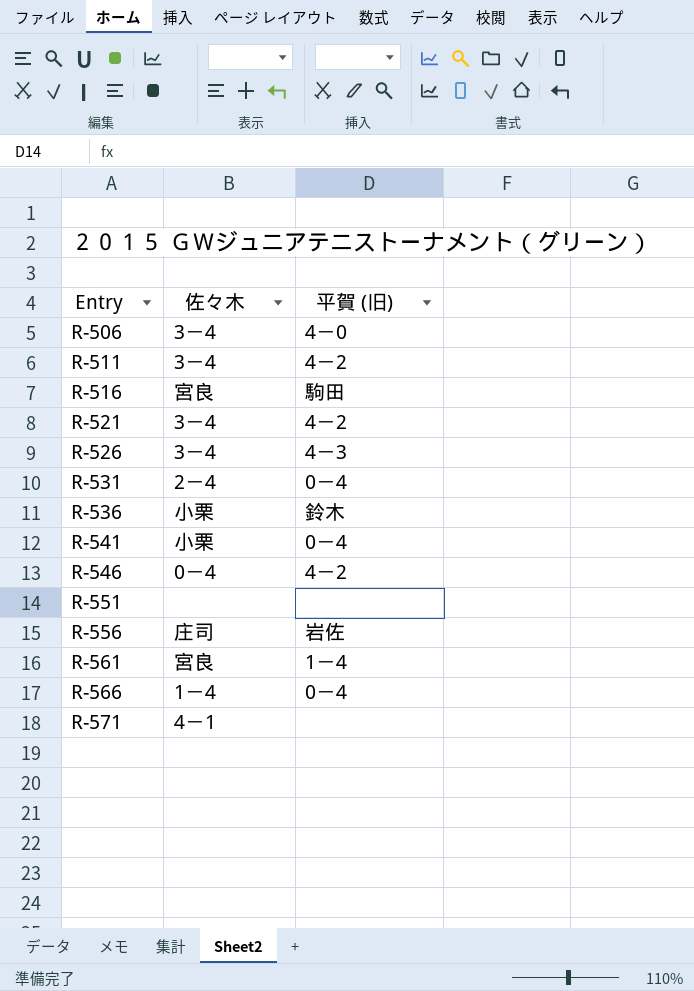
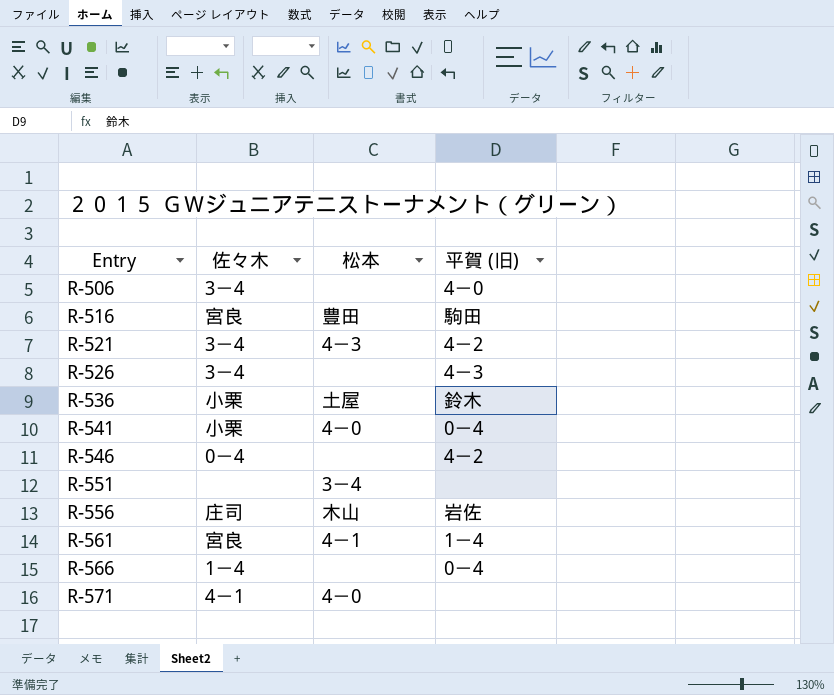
column 松本 | position: none -> 3
row R-511: 3－4 | 4－2 -> none
row R-531: 2－4 | 0－4 -> none

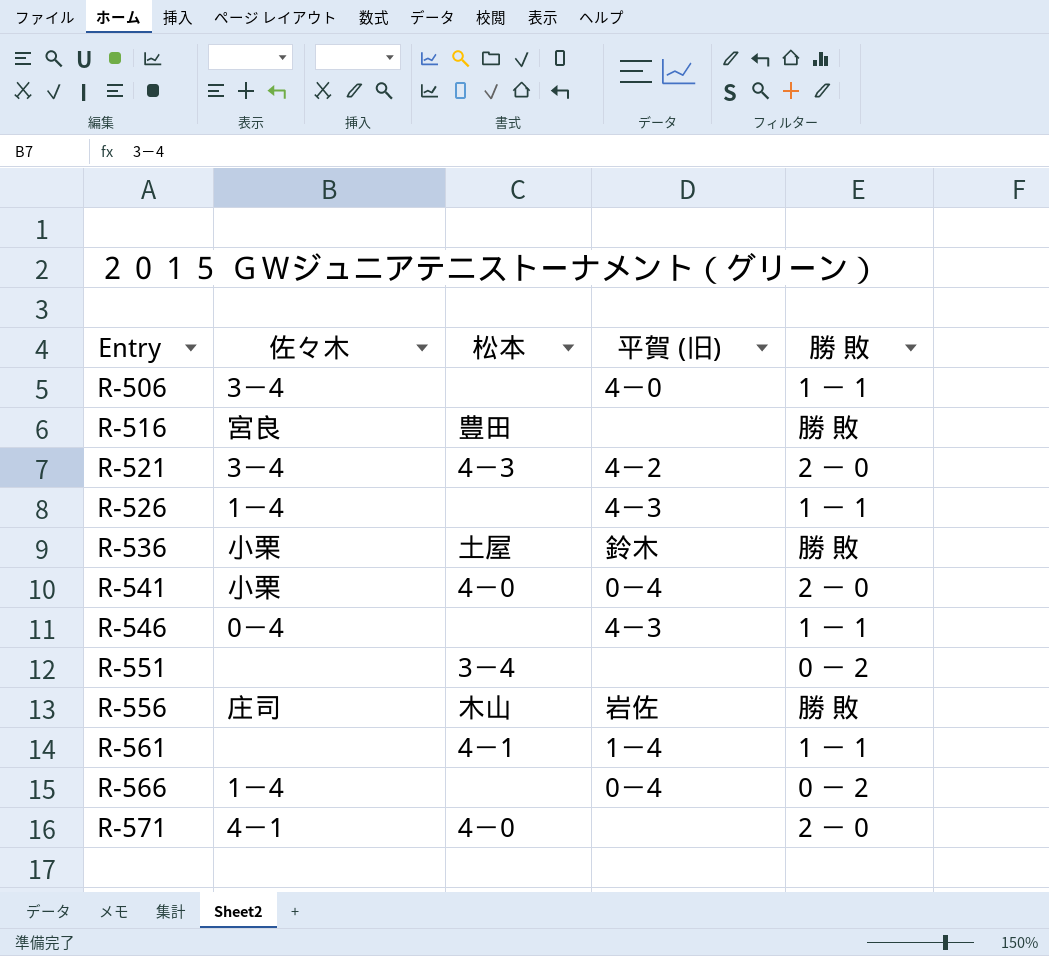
column 勝 敗 | position: none -> 5
R-516 | 平賀 (旧): 駒田 -> none
R-526 | 佐々木: 3－4 -> 1－4
R-546 | 平賀 (旧): 4－2 -> 4－3
R-561 | 佐々木: 宮良 -> none

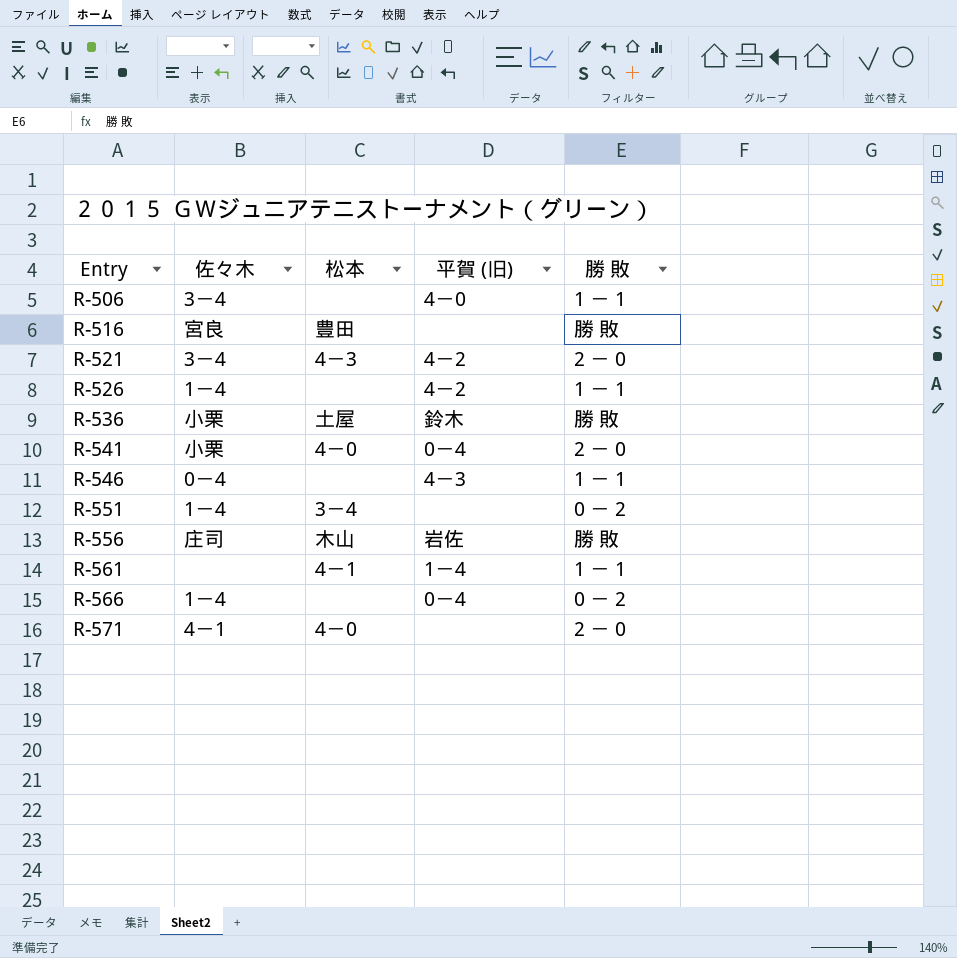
R-526 | 平賀 (旧): 4－3 -> 4－2
R-551 | 佐々木: none -> 1－4

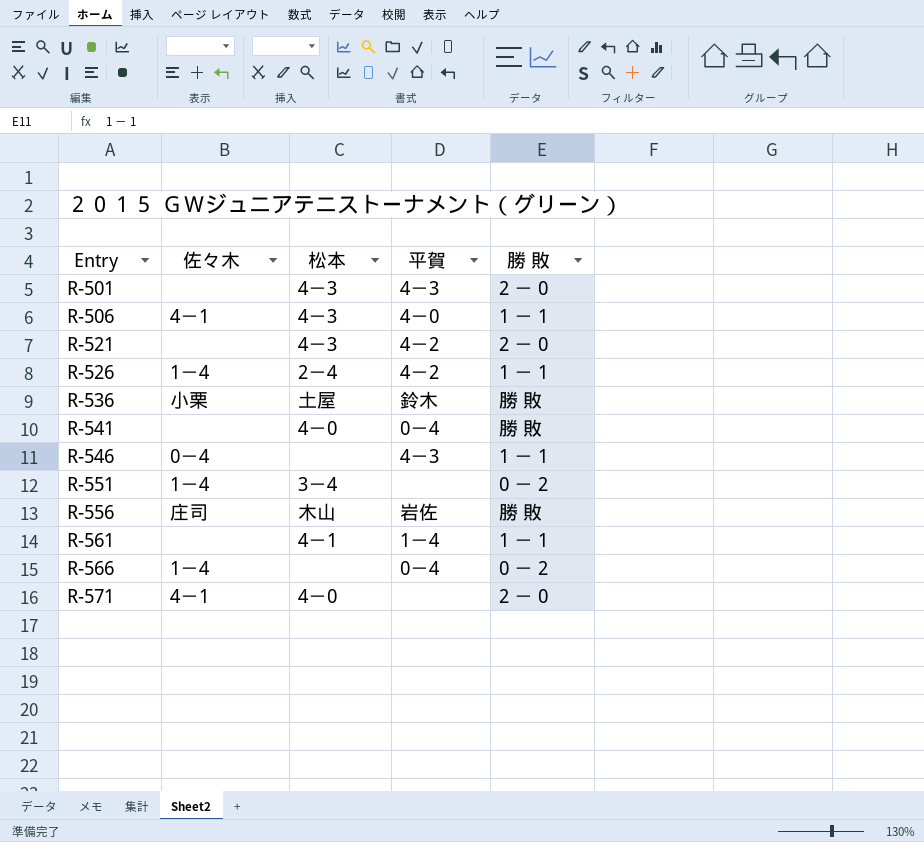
column name: 平賀 (旧) -> 平賀
row R-516: 宮良 | 豊田 | none | 勝 敗 -> none
row R-501: none -> none | 4－3 | 4－3 | 2 － 0
R-506 | 佐々木: 3－4 -> 4－1
R-506 | 松本: none -> 4－3
R-521 | 佐々木: 3－4 -> none
R-526 | 松本: none -> 2－4
R-541 | 佐々木: 小栗 -> none
R-541 | 勝 敗: 2 － 0 -> 勝 敗

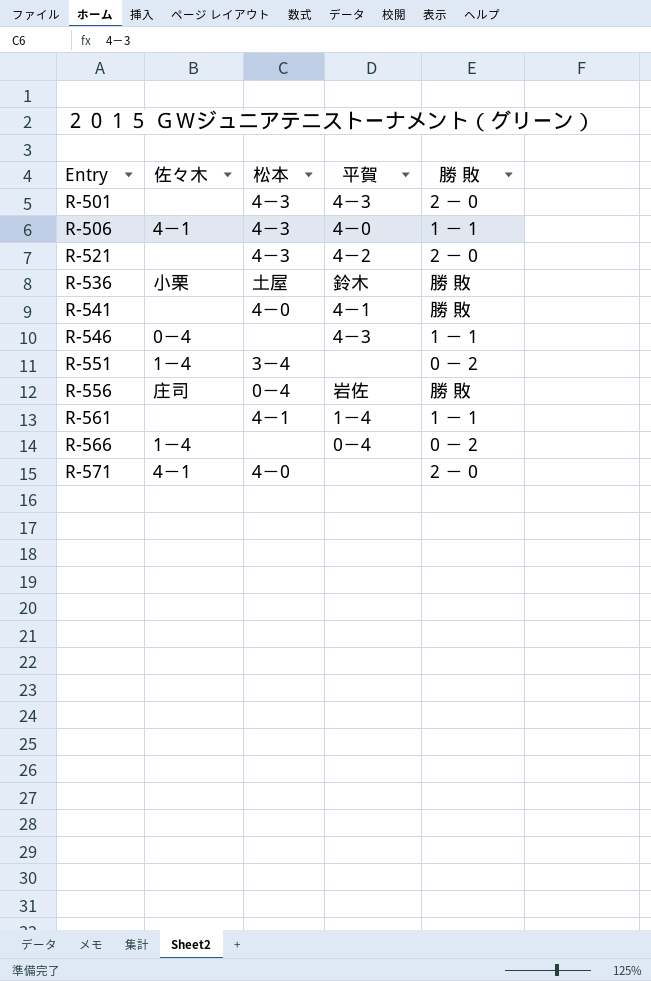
row R-526: 1－4 | 2－4 | 4－2 | 1 － 1 -> none
R-541 | 平賀: 0－4 -> 4－1
R-556 | 松本: 木山 -> 0－4

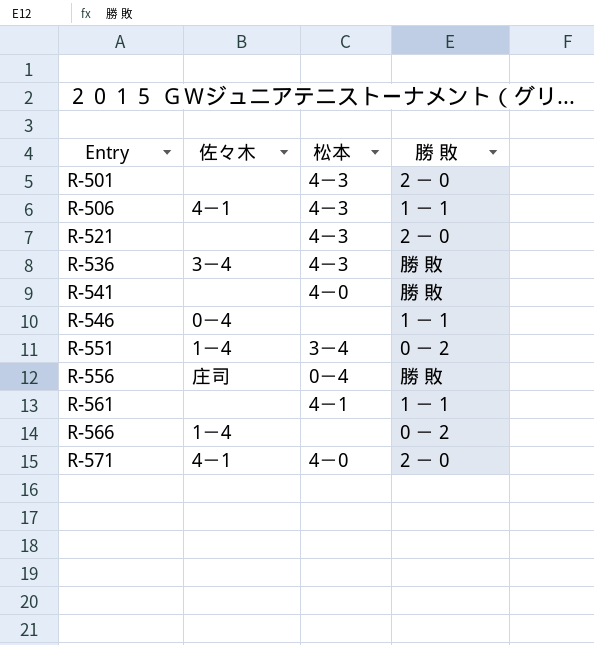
column 平賀 | position: 4 -> none
R-536 | 佐々木: 小栗 -> 3－4
R-536 | 松本: 土屋 -> 4－3

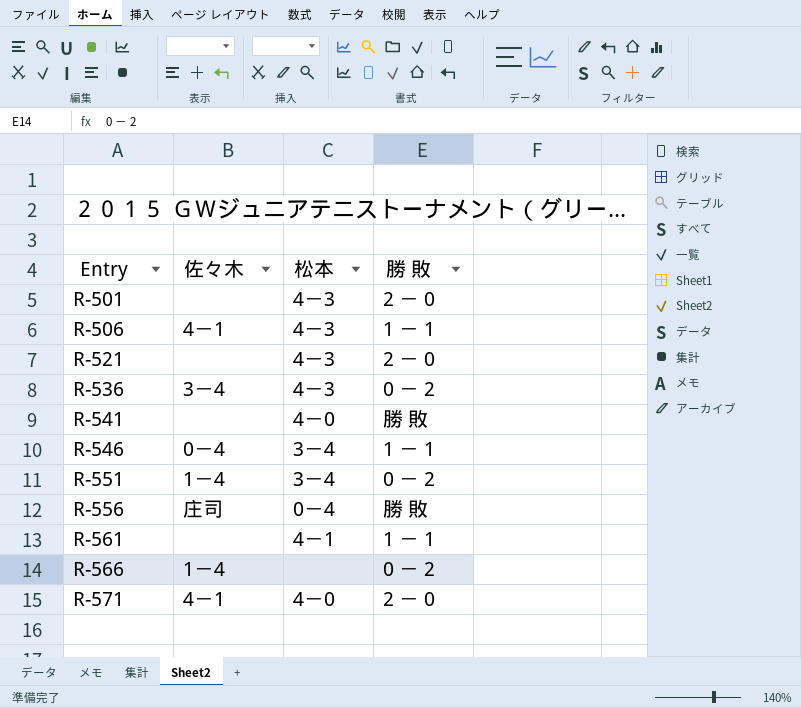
R-536 | 勝 敗: 勝 敗 -> 0 － 2
R-546 | 松本: none -> 3－4

